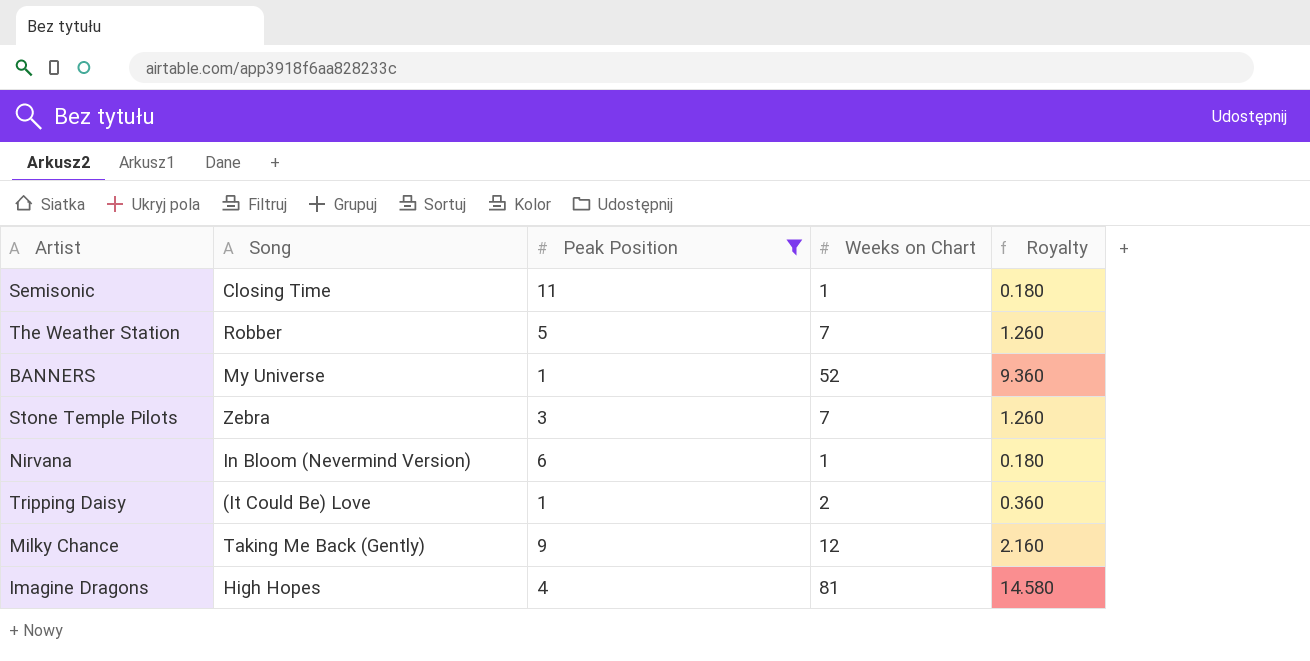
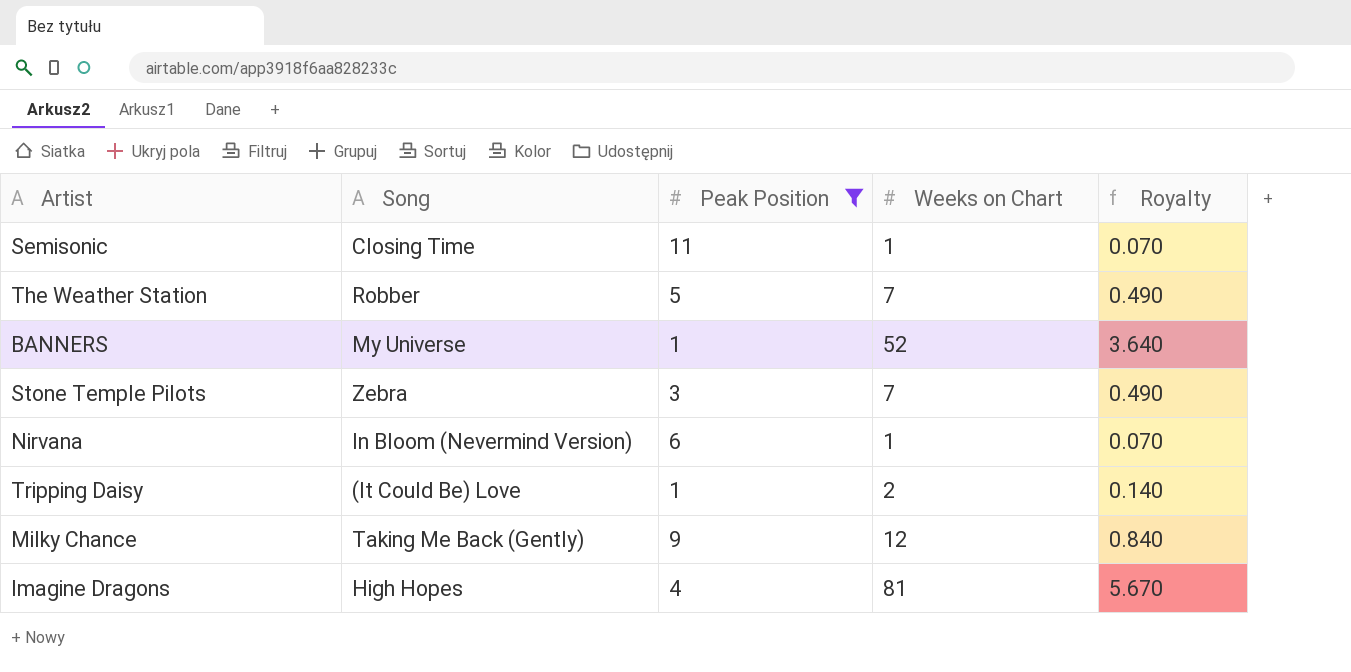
column Royalty | formula: [Weeks on Chart] * 0.18 -> [Weeks on Chart] * 0.07

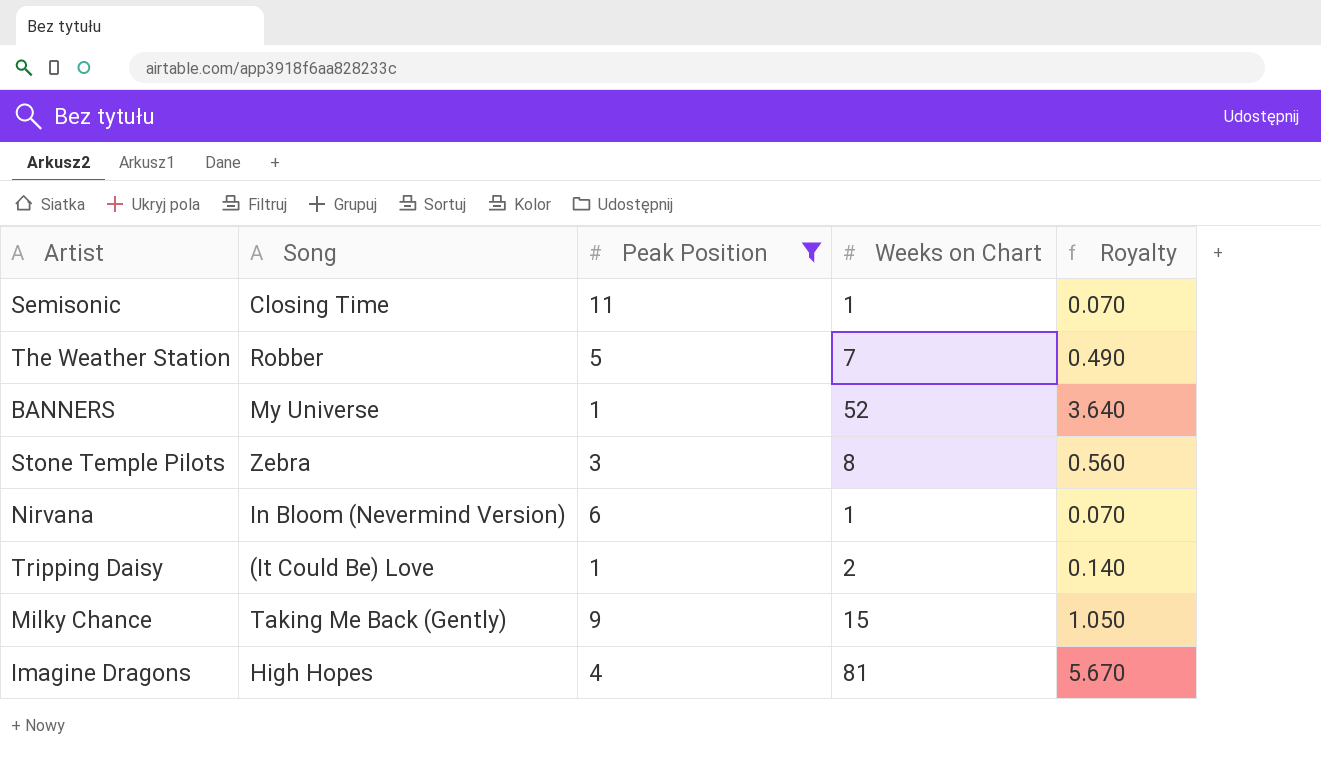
Stone Temple Pilots | Weeks on Chart: 7 -> 8
Stone Temple Pilots | Royalty: 0.490 -> 0.560
Milky Chance | Weeks on Chart: 12 -> 15
Milky Chance | Royalty: 0.840 -> 1.050

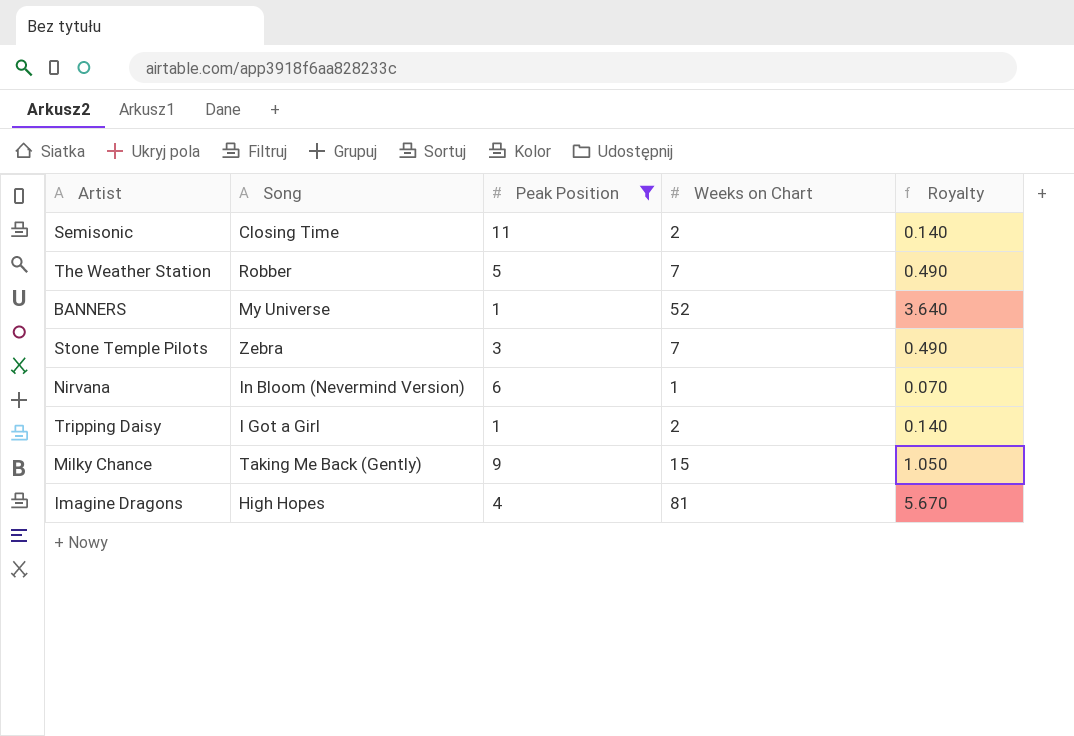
Semisonic | Weeks on Chart: 1 -> 2
Semisonic | Royalty: 0.070 -> 0.140
Stone Temple Pilots | Weeks on Chart: 8 -> 7
Stone Temple Pilots | Royalty: 0.560 -> 0.490
Tripping Daisy | Song: (It Could Be) Love -> I Got a Girl

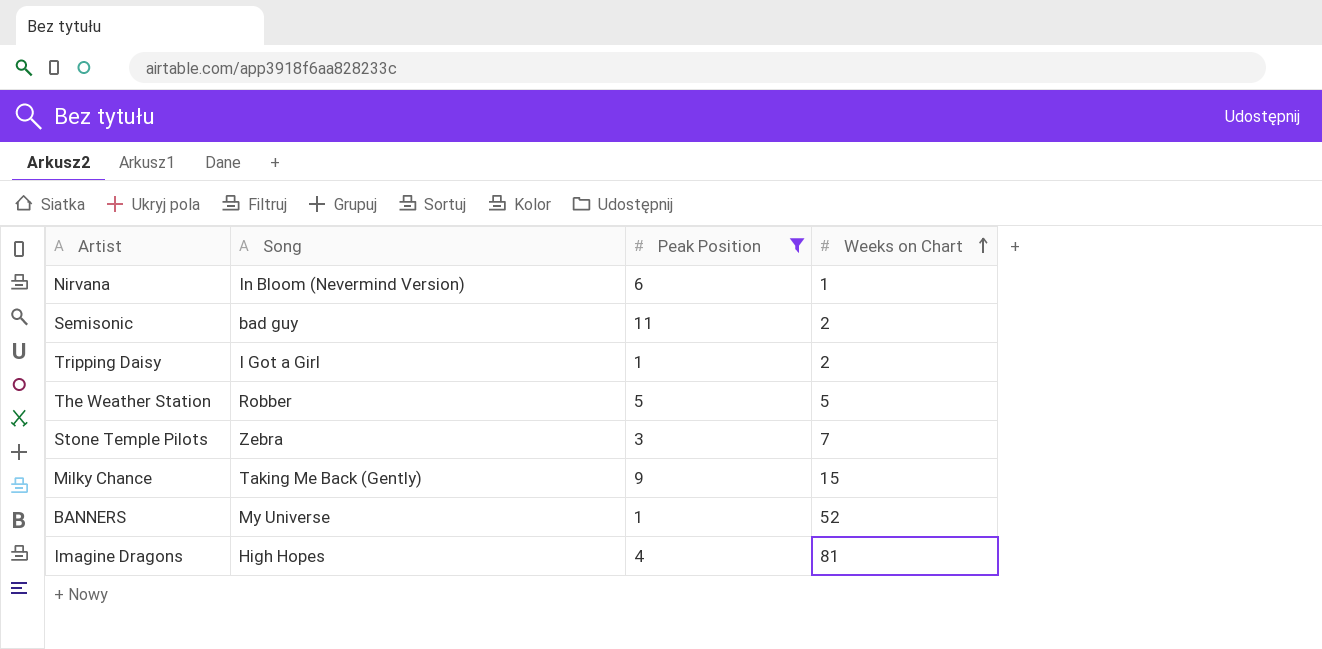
row order: none -> Weeks on Chart ascending
column Royalty | formula: [Weeks on Chart] * 0.07 -> none
Semisonic | Song: Closing Time -> bad guy
The Weather Station | Weeks on Chart: 7 -> 5

